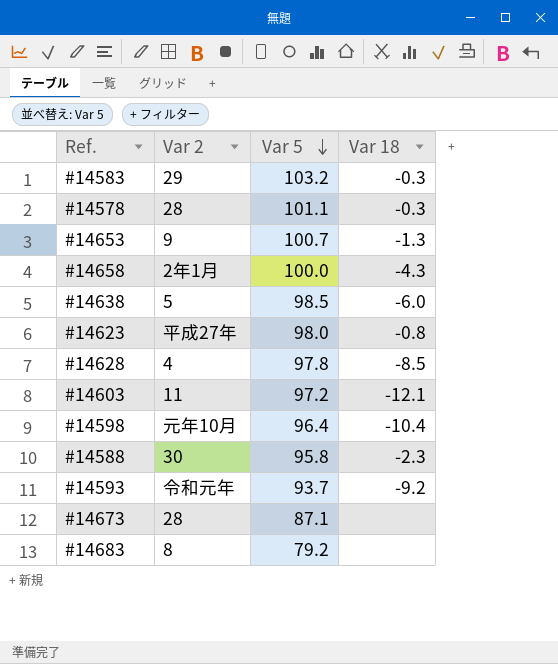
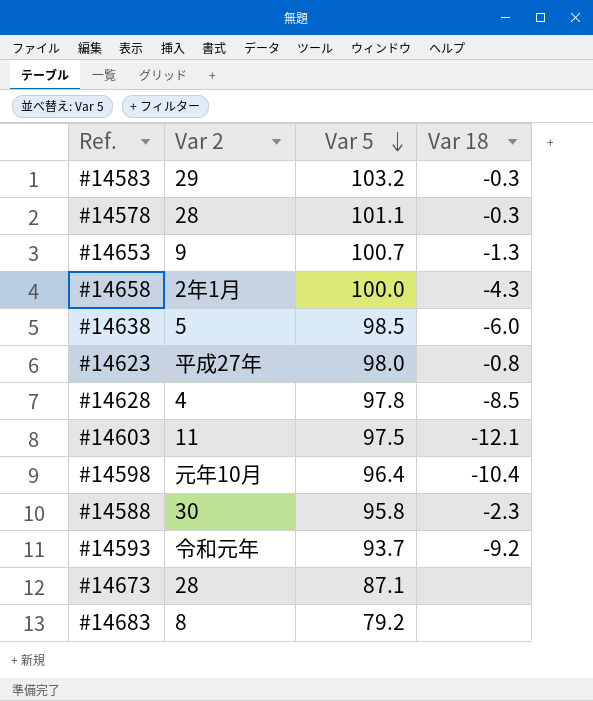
#14603 | Var 5: 97.2 -> 97.5

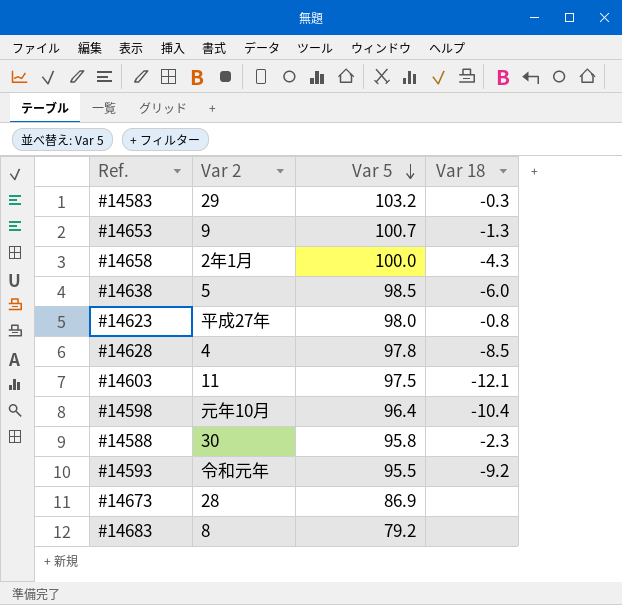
row #14578: 28 | 101.1 | -0.3 -> none
#14593 | Var 5: 93.7 -> 95.5
#14673 | Var 5: 87.1 -> 86.9

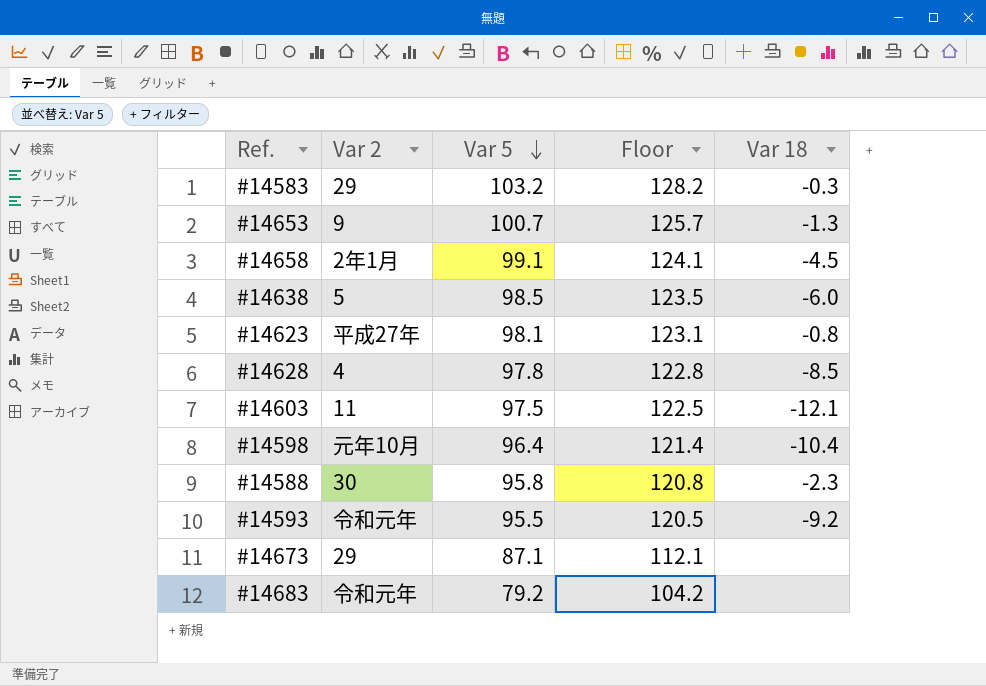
column Floor | formula: none -> [Var 5] + 25
#14658 | Var 5: 100.0 -> 99.1
#14658 | Var 18: -4.3 -> -4.5
#14623 | Var 5: 98.0 -> 98.1
#14673 | Var 2: 28 -> 29
#14673 | Var 5: 86.9 -> 87.1
#14683 | Var 2: 8 -> 令和元年

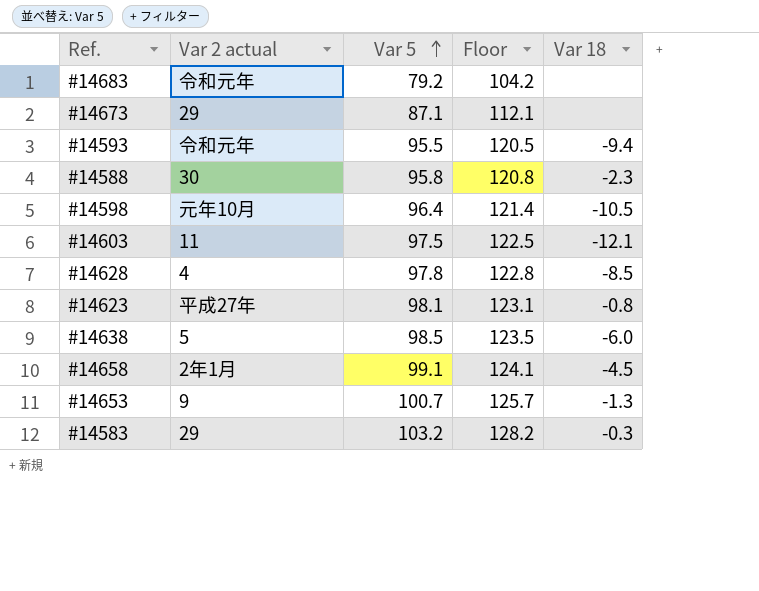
row order: Var 5 descending -> Var 5 ascending
column name: Var 2 -> Var 2 actual
#14593 | Var 18: -9.2 -> -9.4
#14598 | Var 18: -10.4 -> -10.5

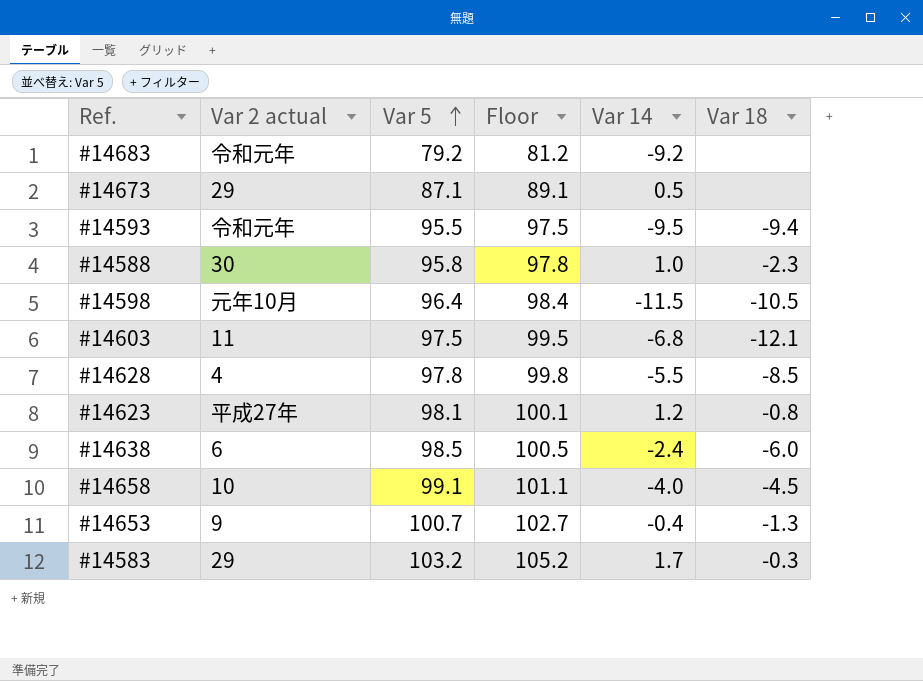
column Floor | formula: [Var 5] + 25 -> [Var 5] + 2
column Var 14 | position: none -> 5
#14638 | Var 2 actual: 5 -> 6
#14658 | Var 2 actual: 2年1月 -> 10

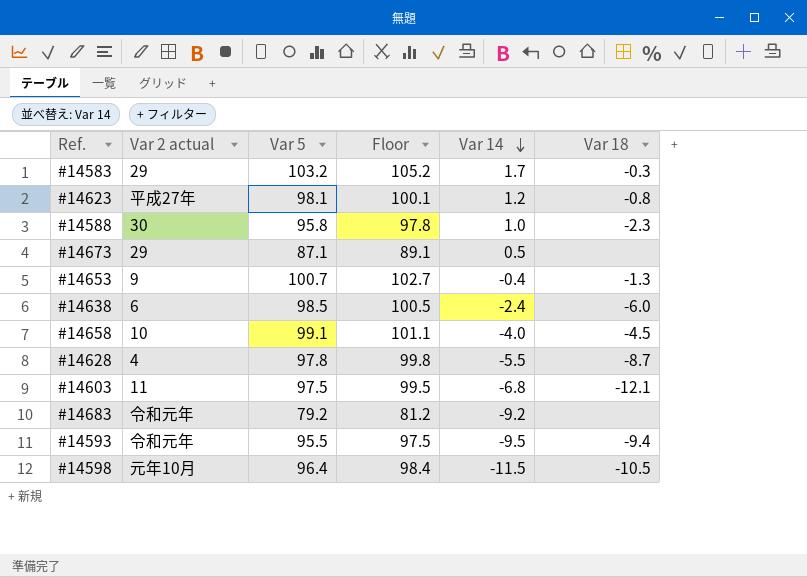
row order: Var 5 ascending -> Var 14 descending
#14628 | Var 18: -8.5 -> -8.7

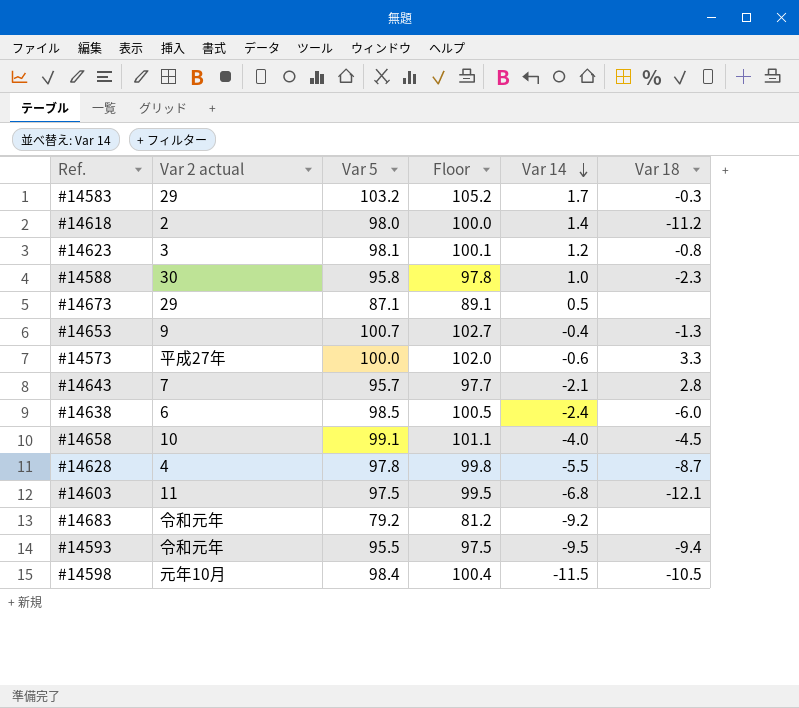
row #14618: none -> 2 | 98.0 | 100.0 | 1.4 | -11.2
#14623 | Var 2 actual: 平成27年 -> 3
row #14573: none -> 平成27年 | 100.0 | 102.0 | -0.6 | 3.3
row #14643: none -> 7 | 95.7 | 97.7 | -2.1 | 2.8
#14598 | Var 5: 96.4 -> 98.4
#14598 | Floor: 98.4 -> 100.4

